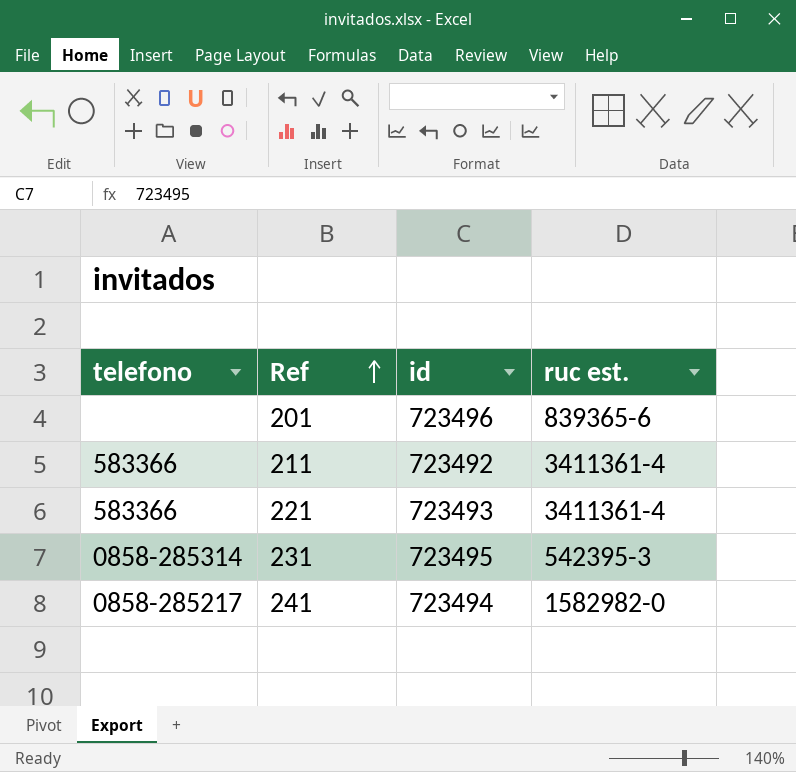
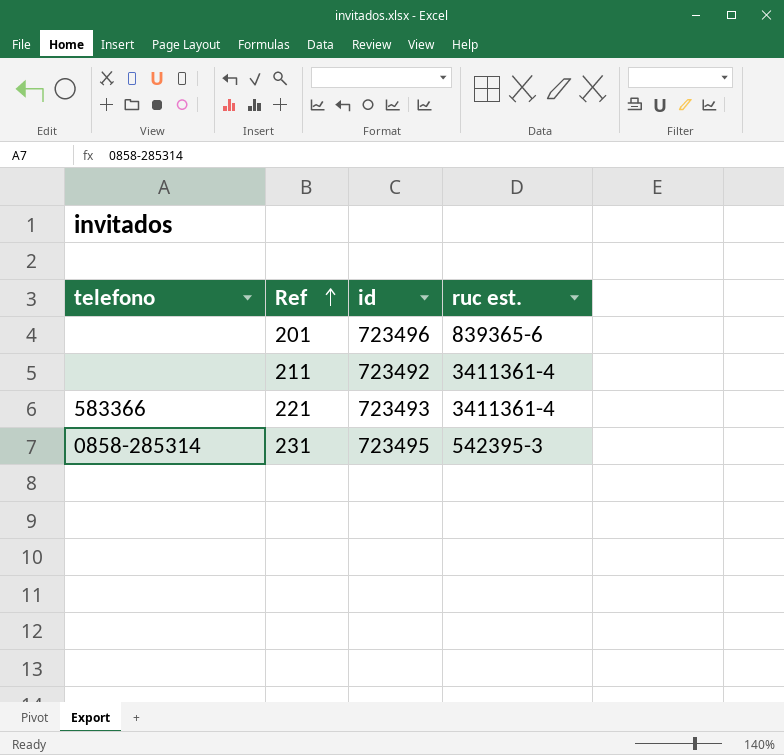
row 241: 0858-285217 | 723494 | 1582982-0 -> none
211 | telefono: 583366 -> none

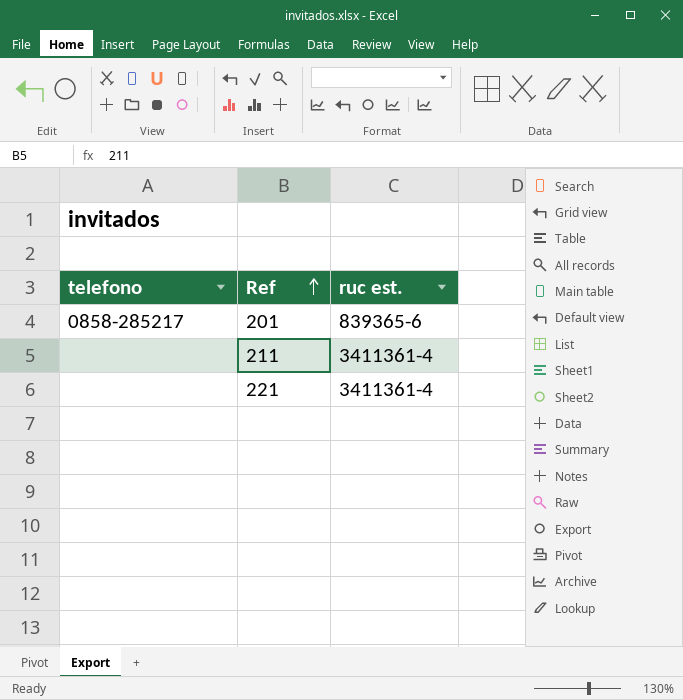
column id | position: 3 -> none
row 231: 0858-285314 | 723495 | 542395-3 -> none
201 | telefono: none -> 0858-285217
221 | telefono: 583366 -> none

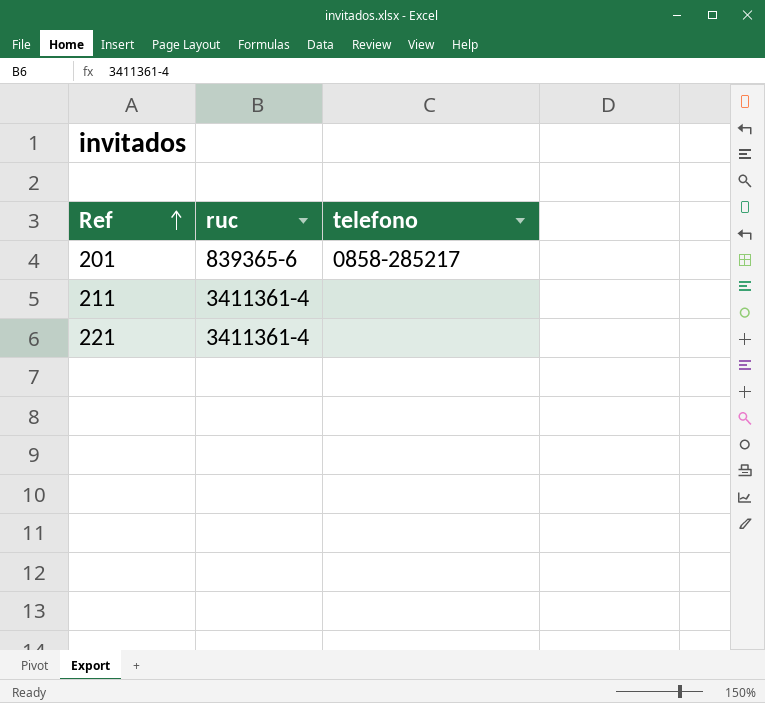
column name: ruc est. -> ruc
column telefono | position: 1 -> 3

